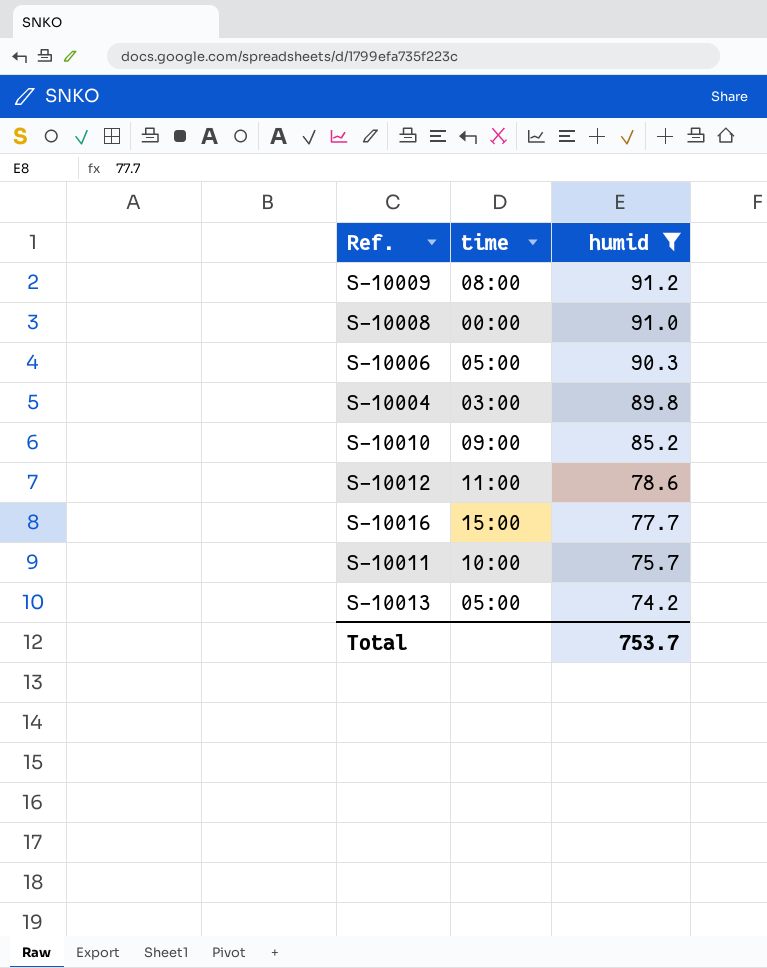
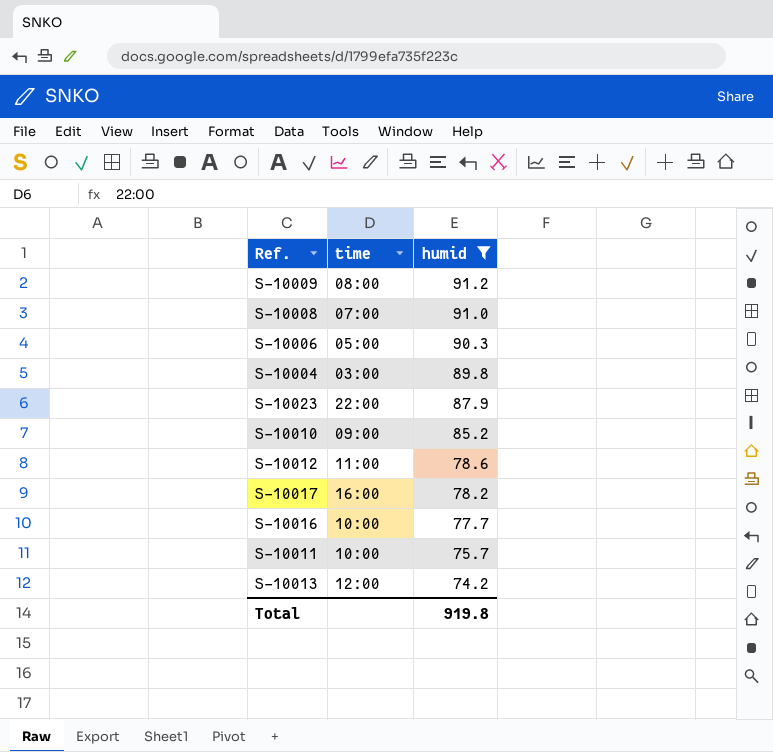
S-10008 | time: 00:00 -> 07:00
row S-10023: none -> 22:00 | 87.9
row S-10017: none -> 16:00 | 78.2
S-10016 | time: 15:00 -> 10:00
S-10013 | time: 05:00 -> 12:00
Total | humid: 753.7 -> 919.8

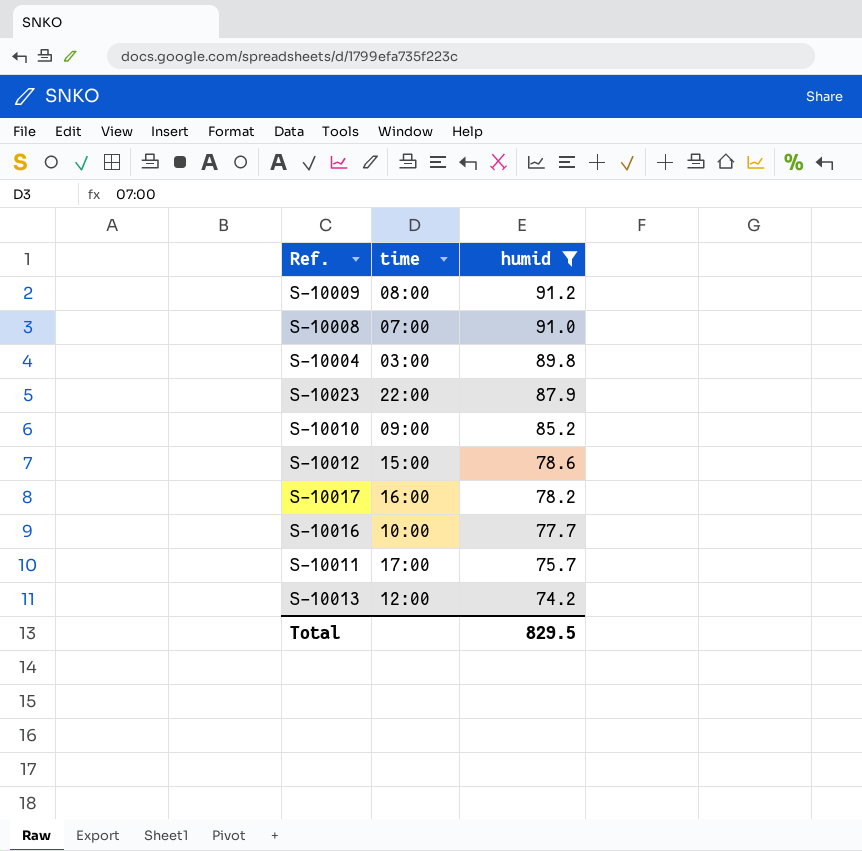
row S-10006: 05:00 | 90.3 -> none
S-10012 | time: 11:00 -> 15:00
S-10011 | time: 10:00 -> 17:00
Total | humid: 919.8 -> 829.5

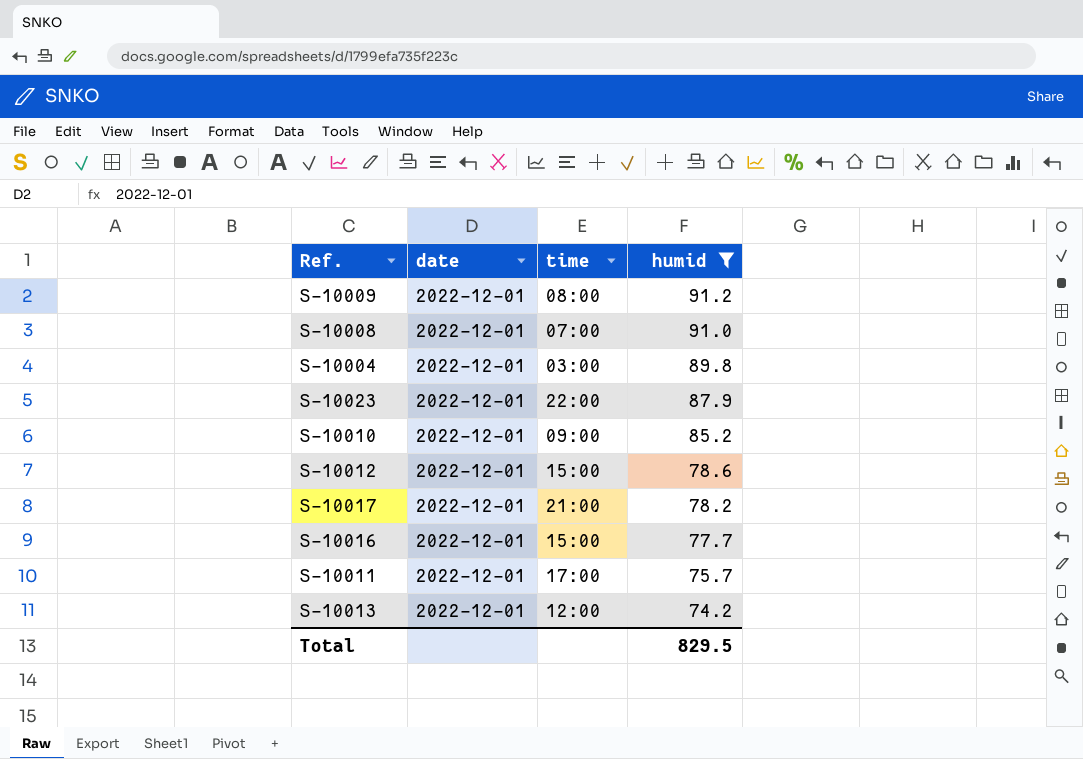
column date | position: none -> 2
S-10017 | time: 16:00 -> 21:00
S-10016 | time: 10:00 -> 15:00

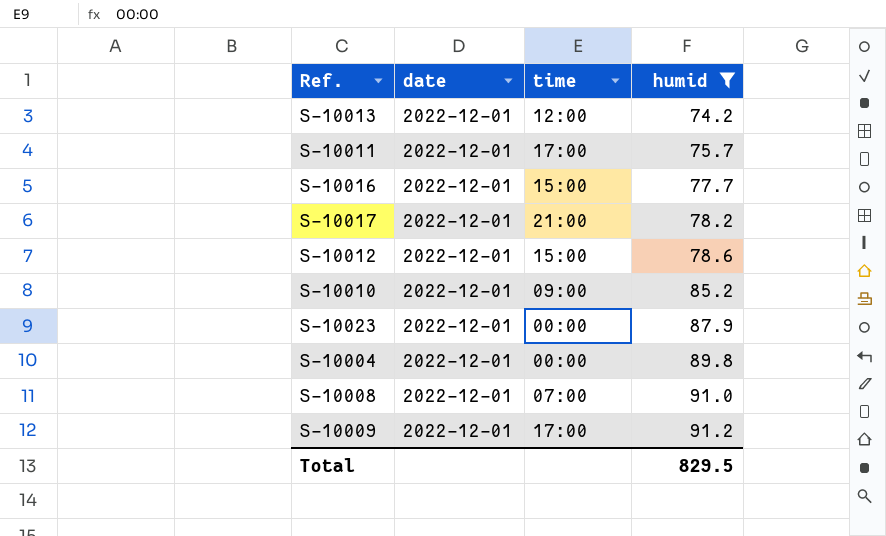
row order: humid descending -> humid ascending
S-10023 | time: 22:00 -> 00:00
S-10004 | time: 03:00 -> 00:00
S-10009 | time: 08:00 -> 17:00

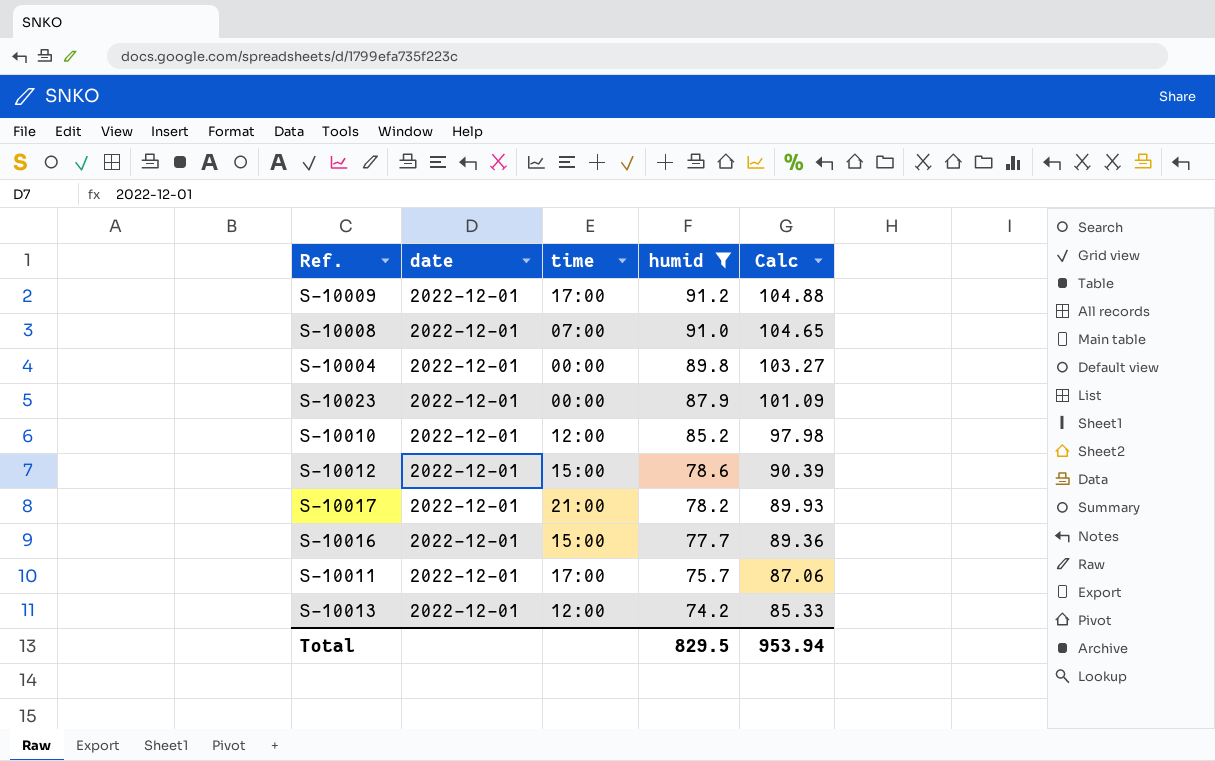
row order: humid ascending -> humid descending
column Calc | formula: none -> [humid] * 1.15
S-10010 | time: 09:00 -> 12:00

